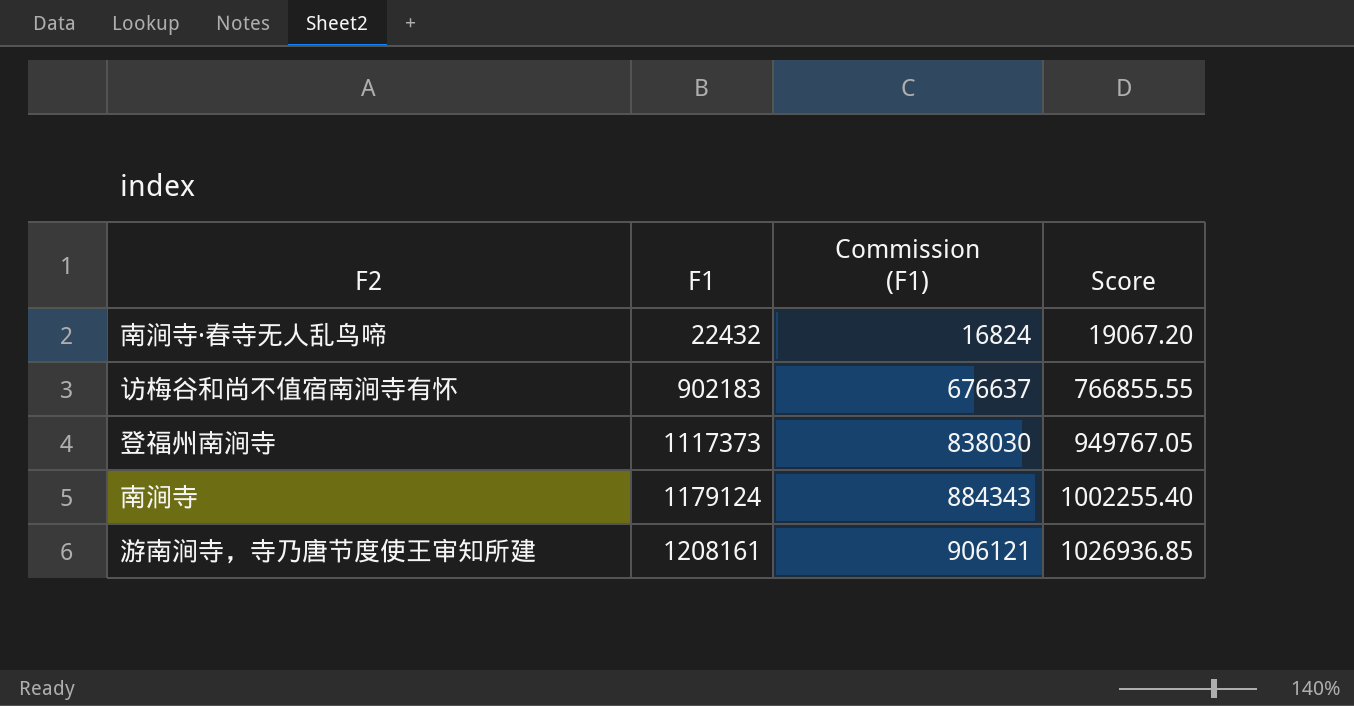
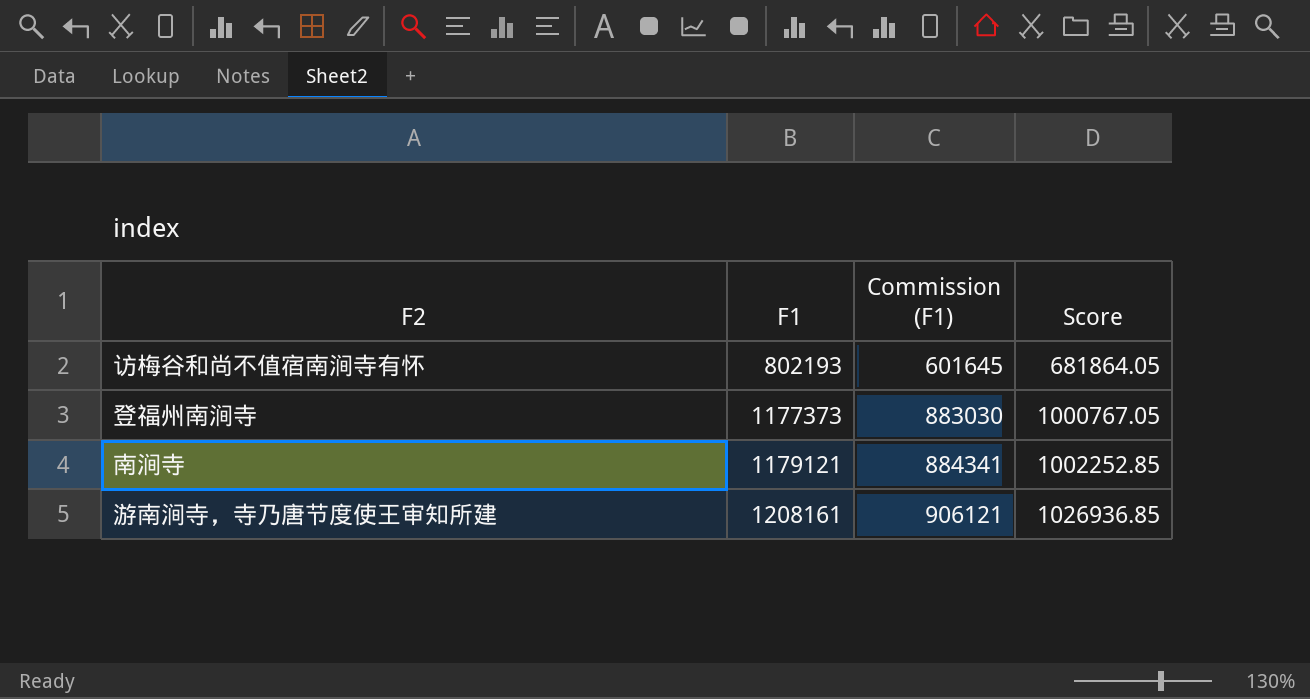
row 南涧寺·春寺无人乱鸟啼: 22432 | 16824 | 19067.20 -> none
访梅谷和尚不值宿南涧寺有怀 | F1: 902183 -> 802193
访梅谷和尚不值宿南涧寺有怀 | Commission (F1): 676637 -> 601645
访梅谷和尚不值宿南涧寺有怀 | Score: 766855.55 -> 681864.05
登福州南涧寺 | F1: 1117373 -> 1177373
登福州南涧寺 | Commission (F1): 838030 -> 883030
登福州南涧寺 | Score: 949767.05 -> 1000767.05
南涧寺 | F1: 1179124 -> 1179121
南涧寺 | Commission (F1): 884343 -> 884341
南涧寺 | Score: 1002255.40 -> 1002252.85

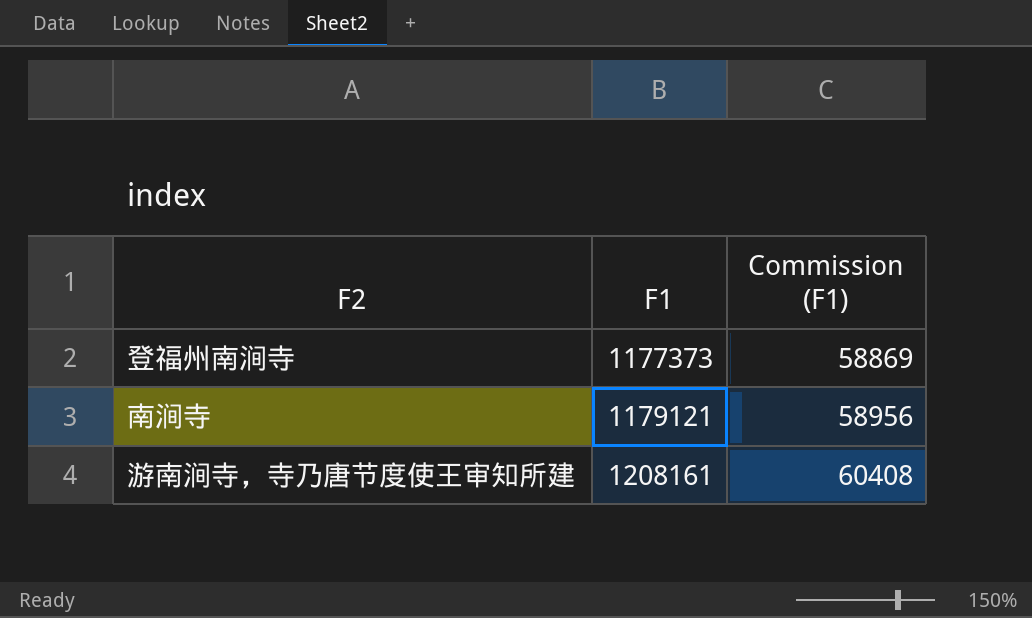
column Score | formula: [F1] * 0.85 -> none
column Commission (F1) | formula: [F1] * 0.75 -> [F1] * 0.05
row 访梅谷和尚不值宿南涧寺有怀: 802193 | 601645 | 681864.05 -> none

